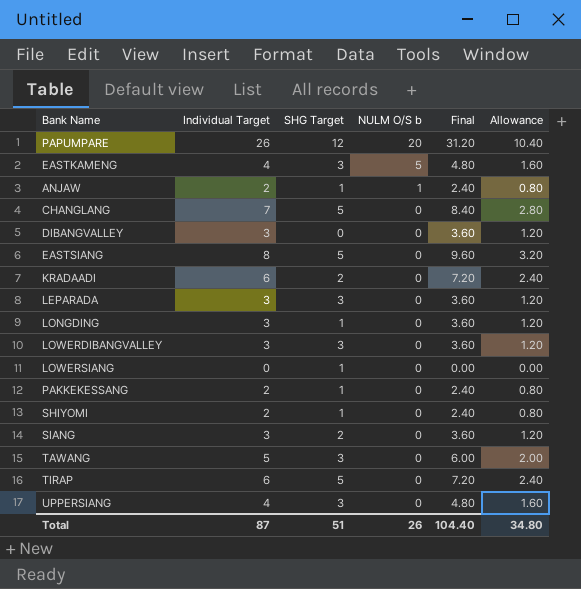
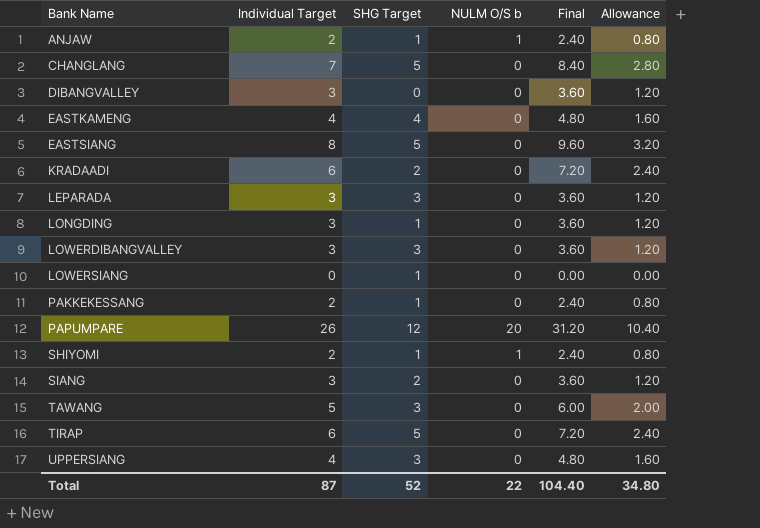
row order: NULM O/S b descending -> Bank Name ascending
EASTKAMENG | SHG Target: 3 -> 4
EASTKAMENG | NULM O/S b: 5 -> 0
SHIYOMI | NULM O/S b: 0 -> 1
Total | SHG Target: 51 -> 52
Total | NULM O/S b: 26 -> 22

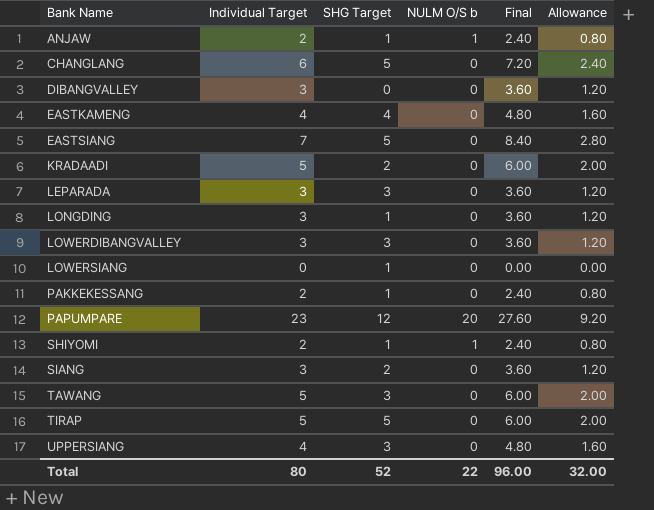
CHANGLANG | Individual Target: 7 -> 6
CHANGLANG | Final: 8.40 -> 7.20
CHANGLANG | Allowance: 2.80 -> 2.40
EASTSIANG | Individual Target: 8 -> 7
EASTSIANG | Final: 9.60 -> 8.40
EASTSIANG | Allowance: 3.20 -> 2.80
KRADAADI | Individual Target: 6 -> 5
KRADAADI | Final: 7.20 -> 6.00
KRADAADI | Allowance: 2.40 -> 2.00
PAPUMPARE | Individual Target: 26 -> 23
PAPUMPARE | Final: 31.20 -> 27.60
PAPUMPARE | Allowance: 10.40 -> 9.20
TIRAP | Individual Target: 6 -> 5
TIRAP | Final: 7.20 -> 6.00
TIRAP | Allowance: 2.40 -> 2.00
Total | Individual Target: 87 -> 80
Total | Final: 104.40 -> 96.00
Total | Allowance: 34.80 -> 32.00

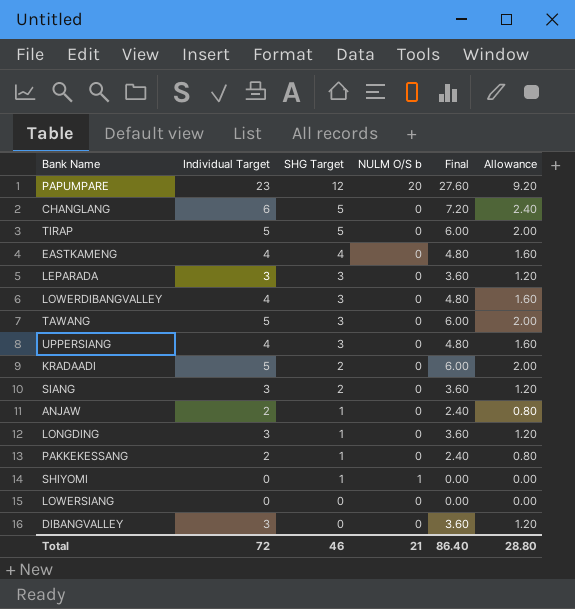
row order: Bank Name ascending -> SHG Target descending
row EASTSIANG: 7 | 5 | 0 | 8.40 | 2.80 -> none
LOWERDIBANGVALLEY | Individual Target: 3 -> 4
LOWERDIBANGVALLEY | Final: 3.60 -> 4.80
LOWERDIBANGVALLEY | Allowance: 1.20 -> 1.60
ANJAW | NULM O/S b: 1 -> 0
SHIYOMI | Individual Target: 2 -> 0
SHIYOMI | Final: 2.40 -> 0.00
SHIYOMI | Allowance: 0.80 -> 0.00
LOWERSIANG | SHG Target: 1 -> 0
Total | Individual Target: 80 -> 72
Total | SHG Target: 52 -> 46
Total | NULM O/S b: 22 -> 21
Total | Final: 96.00 -> 86.40
Total | Allowance: 32.00 -> 28.80

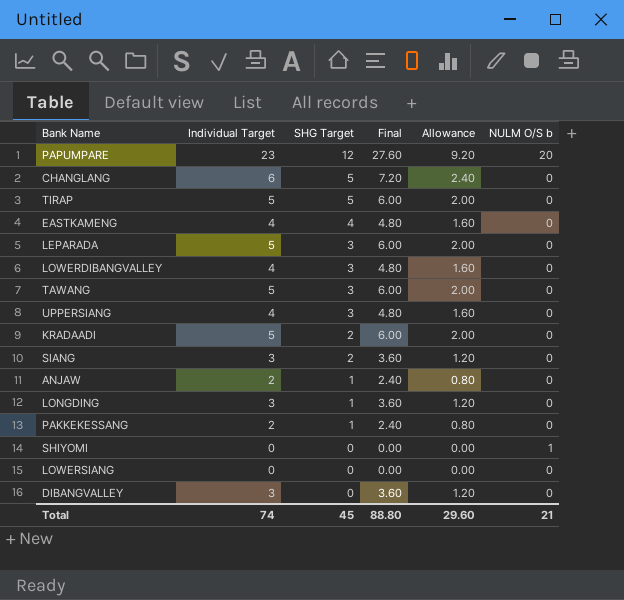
column NULM O/S b | position: 4 -> 6
LEPARADA | Individual Target: 3 -> 5
LEPARADA | Final: 3.60 -> 6.00
LEPARADA | Allowance: 1.20 -> 2.00
SHIYOMI | SHG Target: 1 -> 0
Total | Individual Target: 72 -> 74
Total | SHG Target: 46 -> 45
Total | Final: 86.40 -> 88.80
Total | Allowance: 28.80 -> 29.60

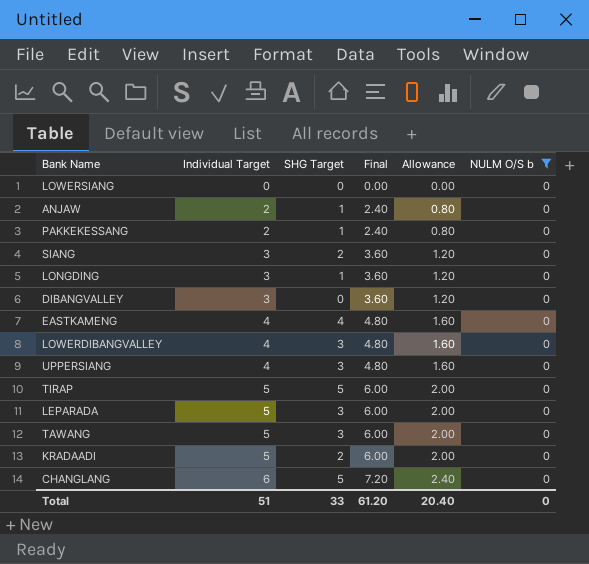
filter: none -> NULM O/S b = 0
row order: SHG Target descending -> Individual Target ascending
Total | Individual Target: 74 -> 51
Total | SHG Target: 45 -> 33
Total | Final: 88.80 -> 61.20
Total | Allowance: 29.60 -> 20.40
Total | NULM O/S b: 21 -> 0

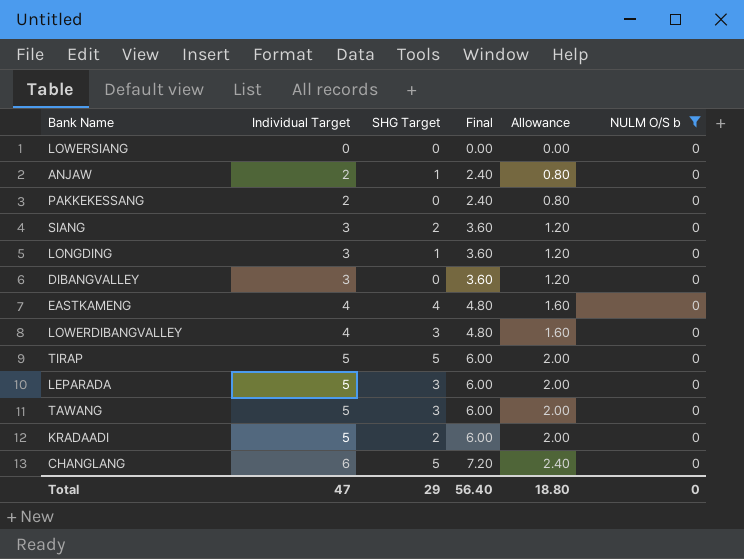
row UPPERSIANG: 4 | 3 | 4.80 | 1.60 | 0 -> none
PAKKEKESSANG | SHG Target: 1 -> 0
Total | Individual Target: 51 -> 47
Total | SHG Target: 33 -> 29
Total | Final: 61.20 -> 56.40
Total | Allowance: 20.40 -> 18.80

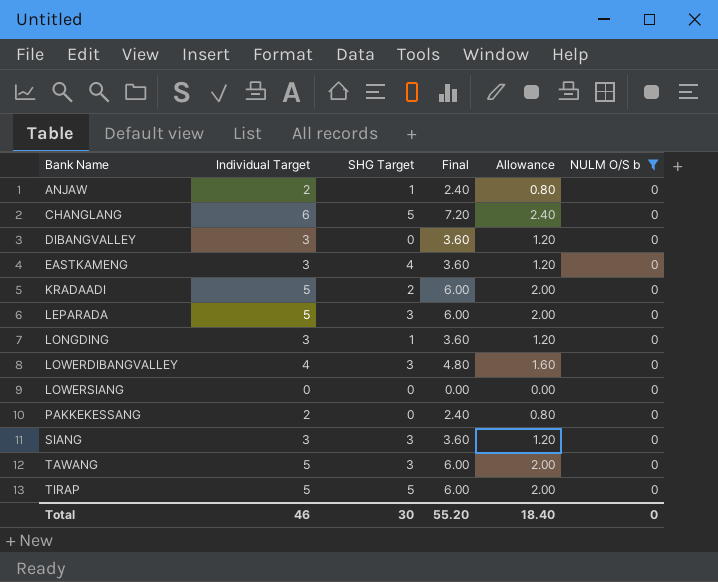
row order: Individual Target ascending -> Bank Name ascending
EASTKAMENG | Individual Target: 4 -> 3
EASTKAMENG | Final: 4.80 -> 3.60
EASTKAMENG | Allowance: 1.60 -> 1.20
SIANG | SHG Target: 2 -> 3
Total | Individual Target: 47 -> 46
Total | SHG Target: 29 -> 30
Total | Final: 56.40 -> 55.20
Total | Allowance: 18.80 -> 18.40

